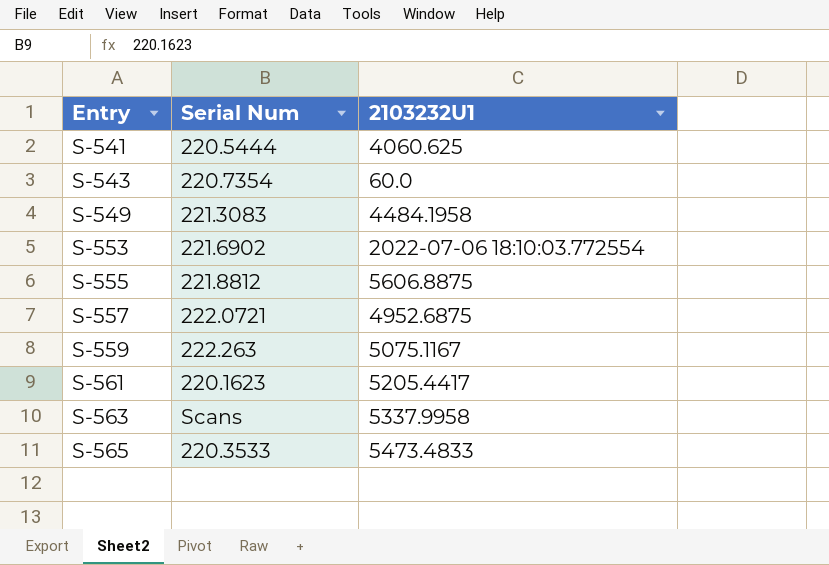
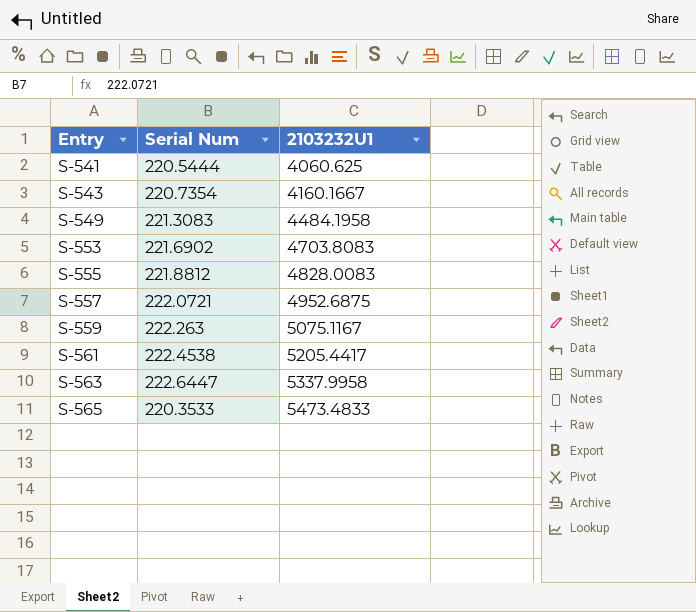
S-543 | 2103232U1: 60.0 -> 4160.1667
S-553 | 2103232U1: 2022-07-06 18:10:03.772554 -> 4703.8083
S-555 | 2103232U1: 5606.8875 -> 4828.0083
S-561 | Serial Num: 220.1623 -> 222.4538
S-563 | Serial Num: Scans -> 222.6447

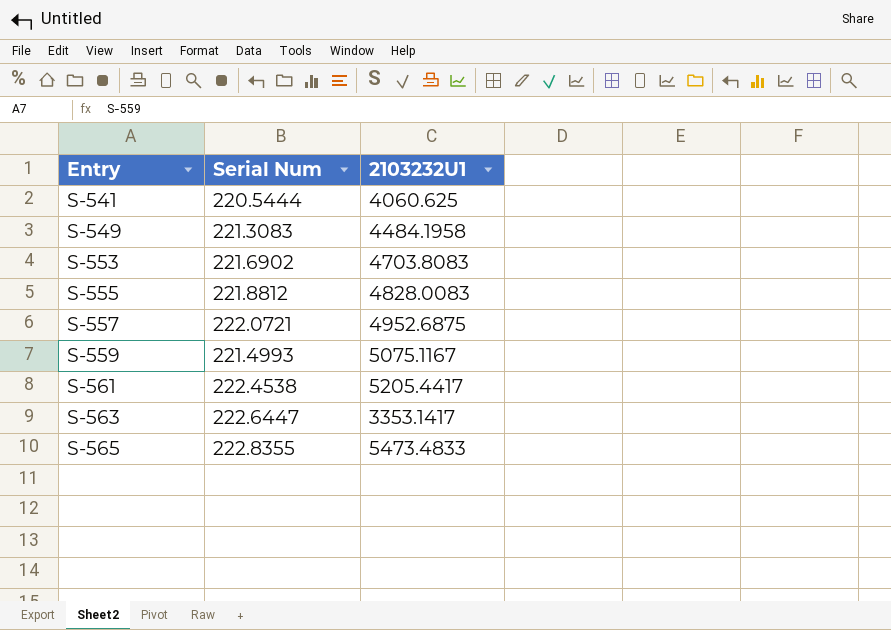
row S-543: 220.7354 | 4160.1667 -> none
S-559 | Serial Num: 222.263 -> 221.4993
S-563 | 2103232U1: 5337.9958 -> 3353.1417
S-565 | Serial Num: 220.3533 -> 222.8355

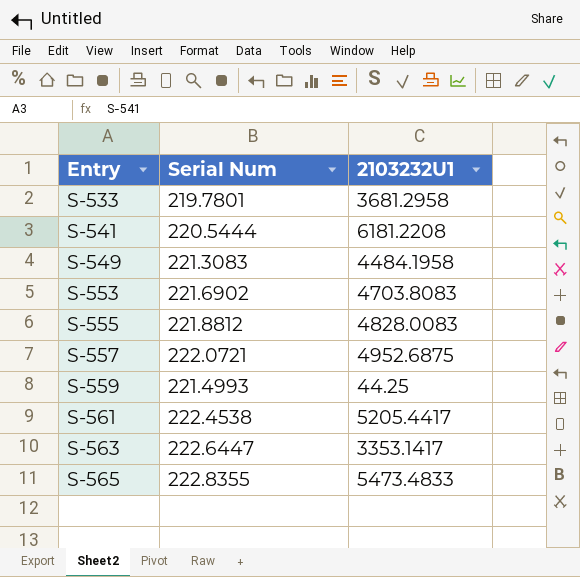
row S-533: none -> 219.7801 | 3681.2958
S-541 | 2103232U1: 4060.625 -> 6181.2208
S-559 | 2103232U1: 5075.1167 -> 44.25

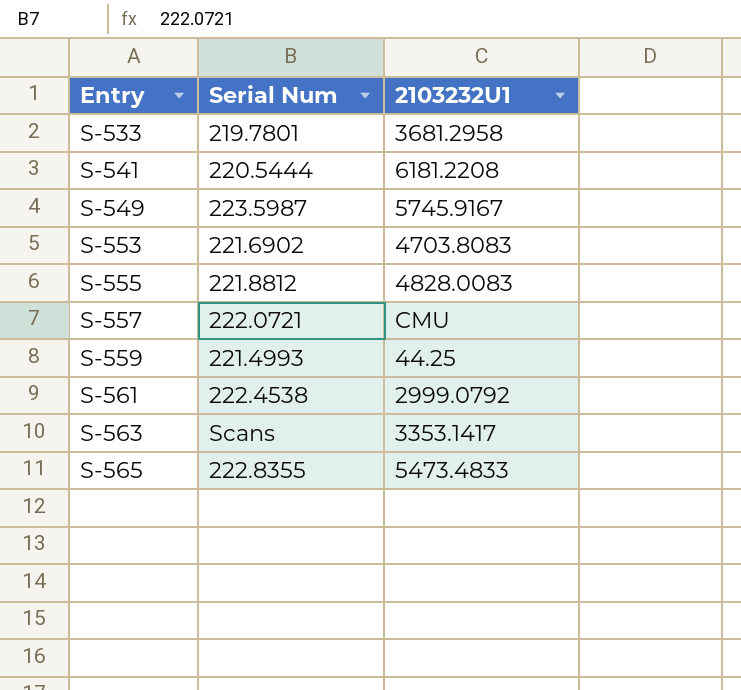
S-549 | Serial Num: 221.3083 -> 223.5987
S-549 | 2103232U1: 4484.1958 -> 5745.9167
S-557 | 2103232U1: 4952.6875 -> CMU
S-561 | 2103232U1: 5205.4417 -> 2999.0792
S-563 | Serial Num: 222.6447 -> Scans

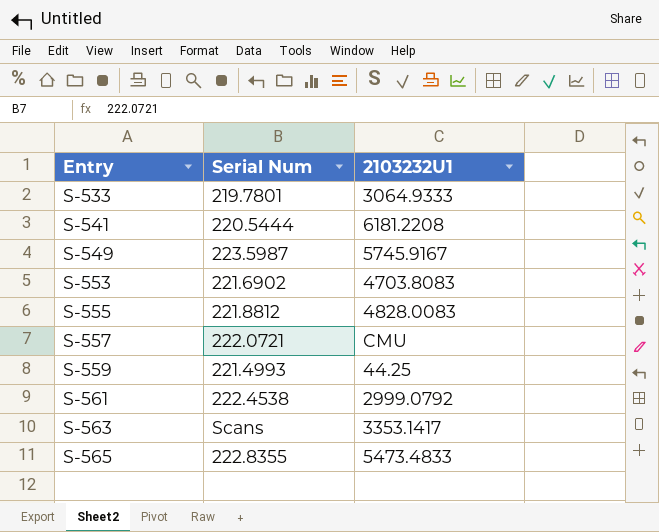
S-533 | 2103232U1: 3681.2958 -> 3064.9333

